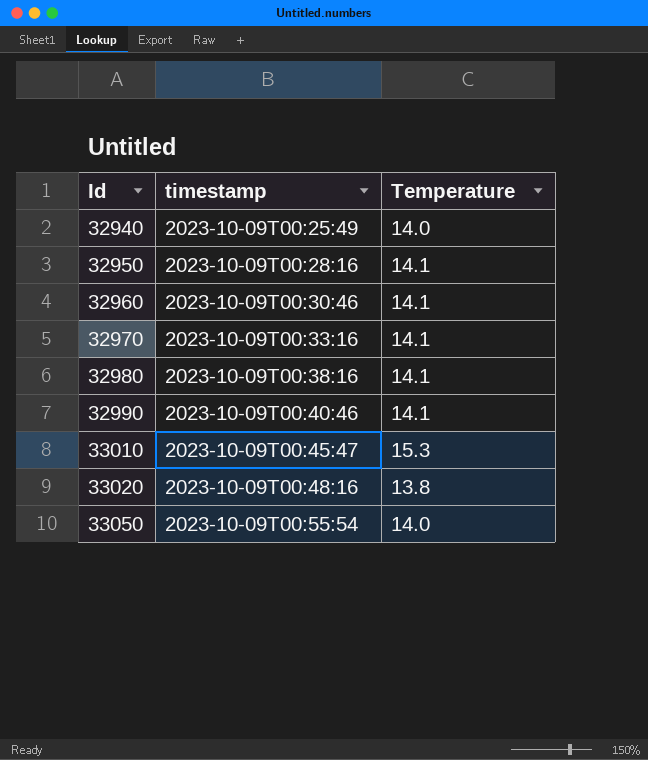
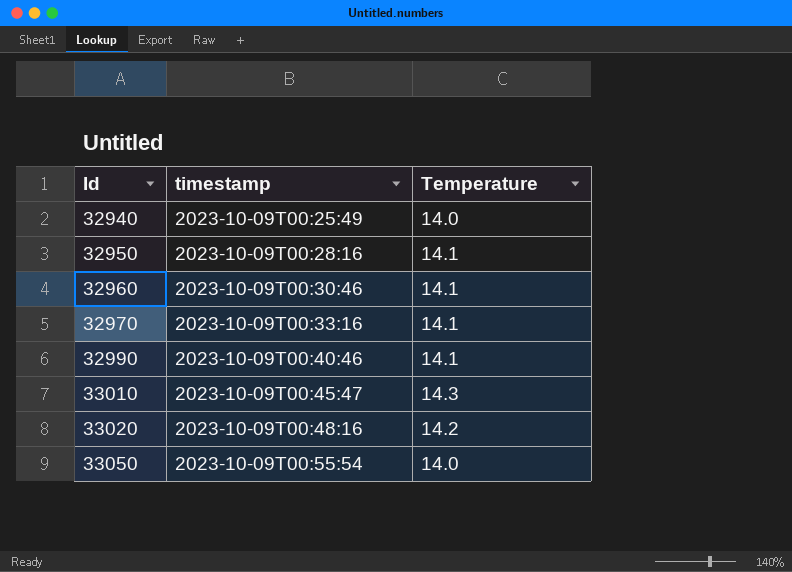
row 32980: 2023-10-09T00:38:16 | 14.1 -> none
33010 | Temperature: 15.3 -> 14.3
33020 | Temperature: 13.8 -> 14.2

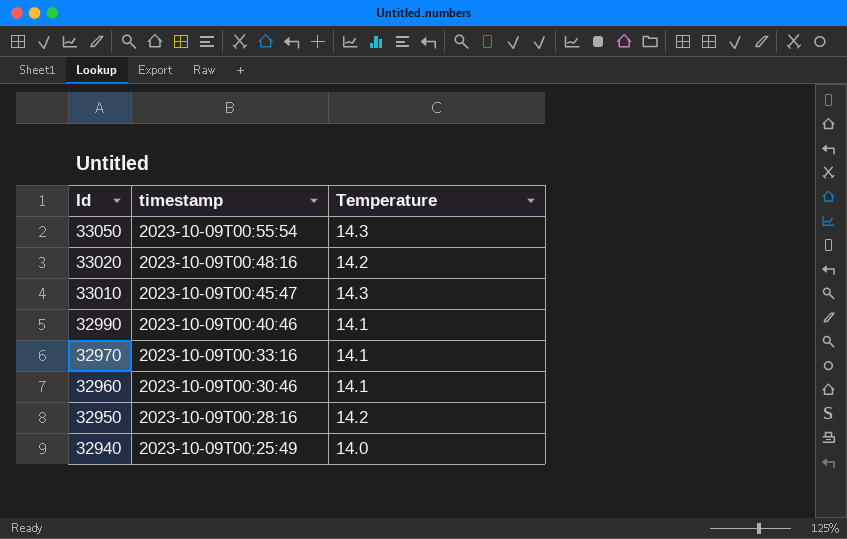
row order: Id ascending -> Id descending
33050 | Temperature: 14.0 -> 14.3
32950 | Temperature: 14.1 -> 14.2

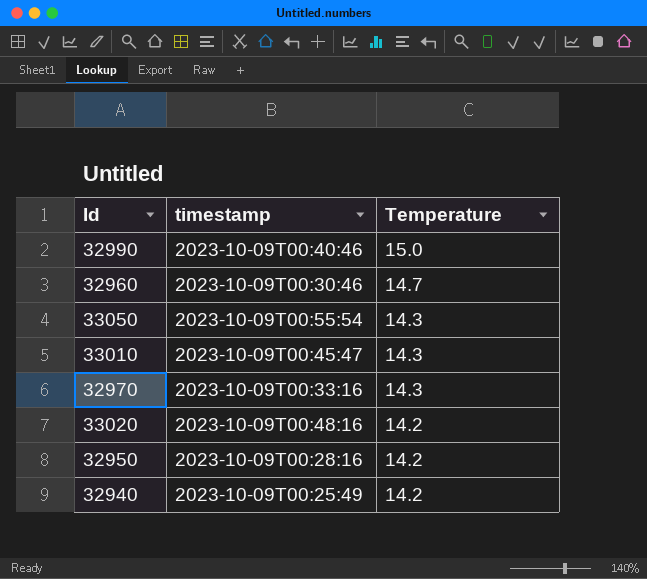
row order: Id descending -> Temperature descending
32990 | Temperature: 14.1 -> 15.0
32960 | Temperature: 14.1 -> 14.7
32970 | Temperature: 14.1 -> 14.3
32940 | Temperature: 14.0 -> 14.2

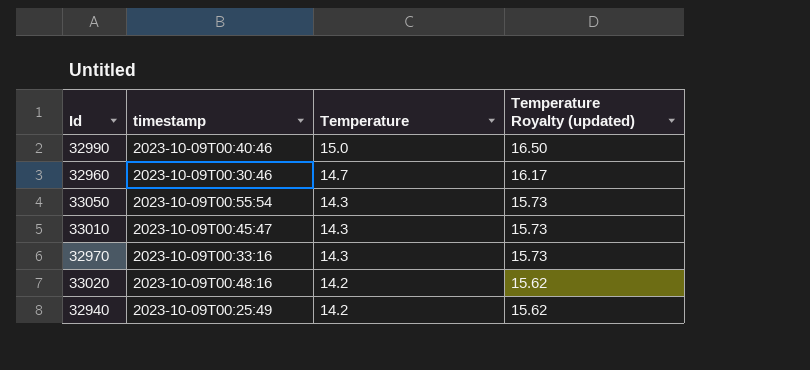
column Temperature Royalty (updated) | formula: none -> [Temperature] * 1.1
row 32950: 2023-10-09T00:28:16 | 14.2 -> none

